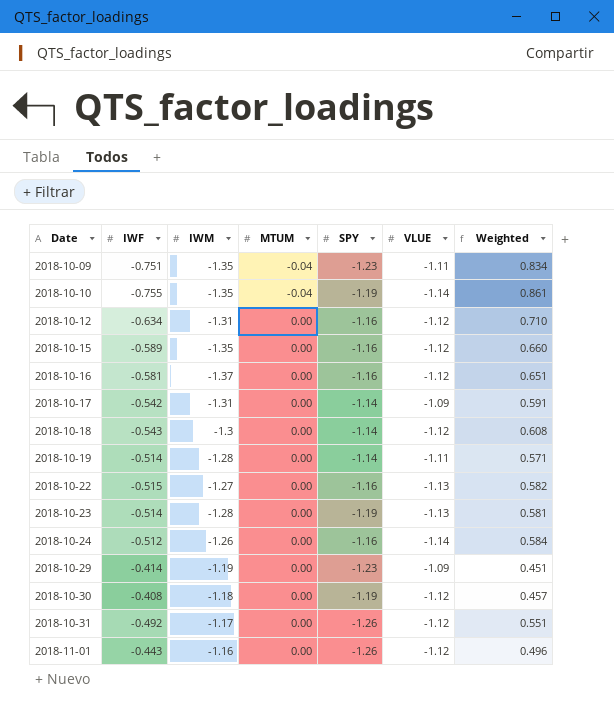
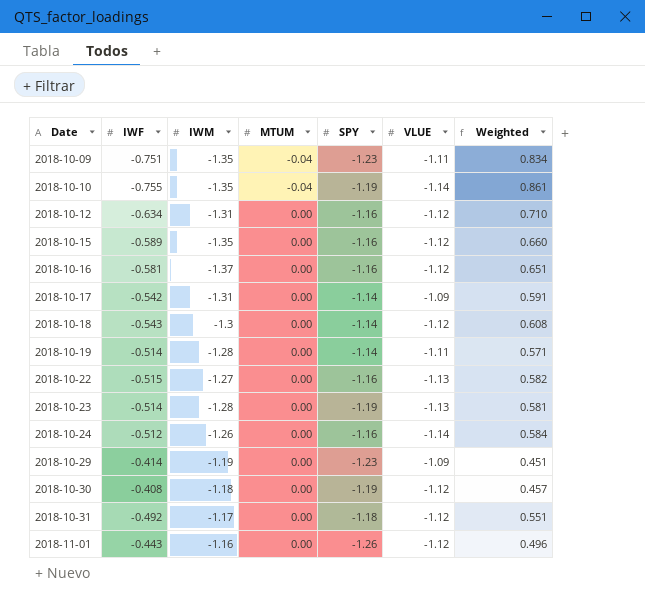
2018-10-31 | SPY: -1.26 -> -1.18

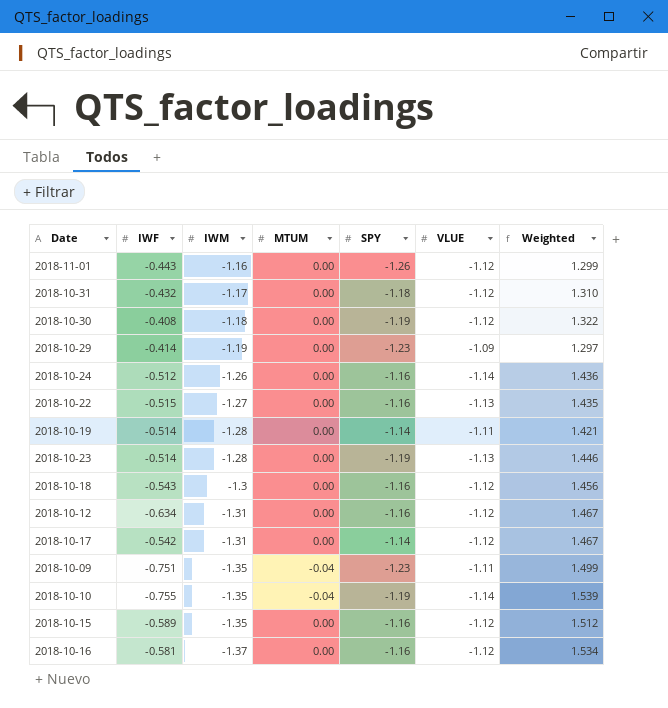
row order: Date ascending -> IWM descending
column Weighted | formula: [IWF] * [VLUE] -> [IWM] * [VLUE]
2018-10-31 | IWF: -0.492 -> -0.432
2018-10-18 | SPY: -1.14 -> -1.16
2018-10-17 | VLUE: -1.09 -> -1.12

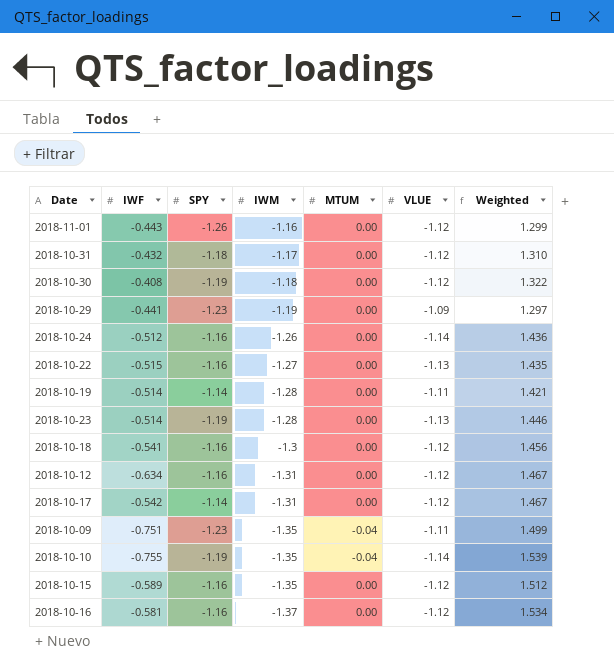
column SPY | position: 5 -> 3
2018-10-29 | IWF: -0.414 -> -0.441
2018-10-18 | IWF: -0.543 -> -0.541

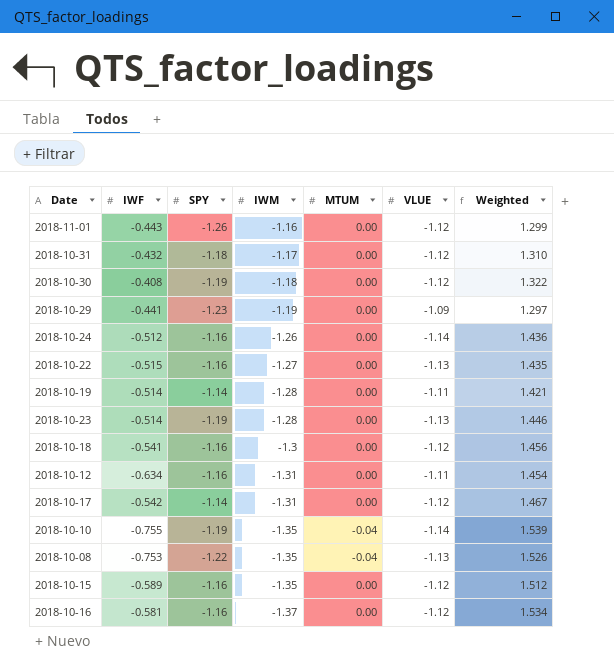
row 2018-10-09: -0.751 | -1.23 | -1.35 | -0.04 | -1.11 | 1.499 -> none
2018-10-12 | VLUE: -1.12 -> -1.11
2018-10-12 | Weighted: 1.467 -> 1.454
row 2018-10-08: none -> -0.753 | -1.22 | -1.35 | -0.04 | -1.13 | 1.526

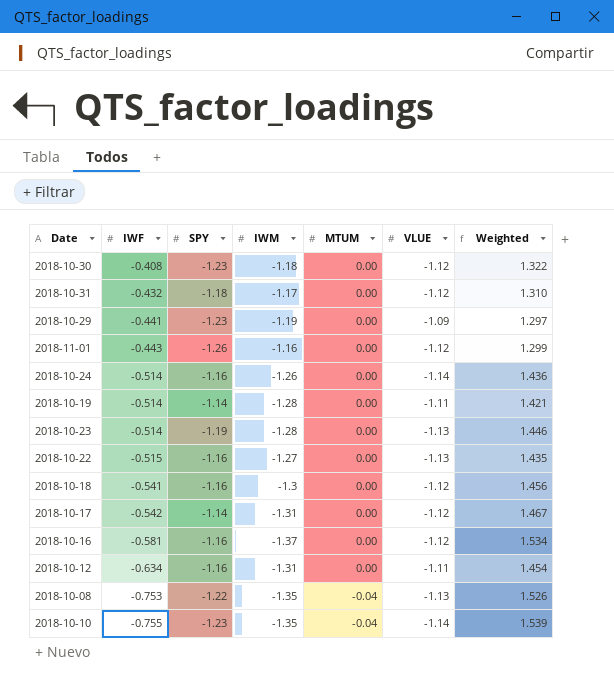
row order: IWM descending -> IWF descending
row 2018-10-15: -0.589 | -1.16 | -1.35 | 0.00 | -1.12 | 1.512 -> none
2018-10-30 | SPY: -1.19 -> -1.23
2018-10-24 | IWF: -0.512 -> -0.514
2018-10-10 | SPY: -1.19 -> -1.23

